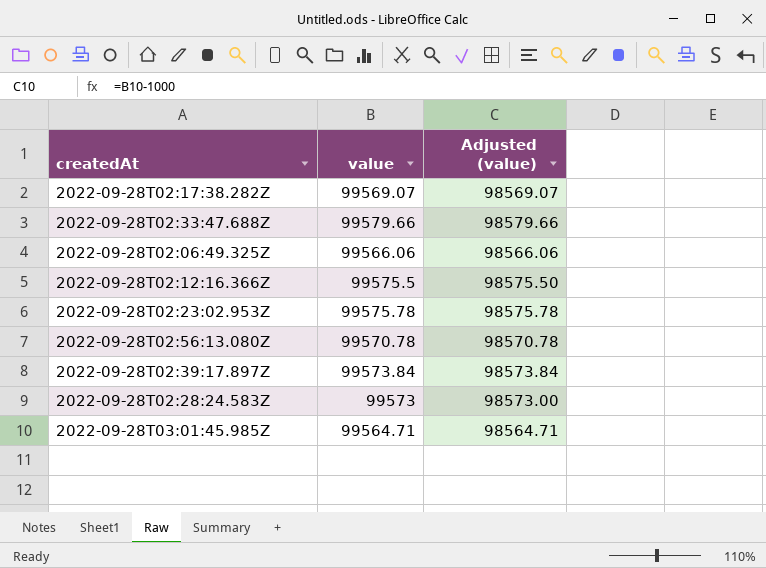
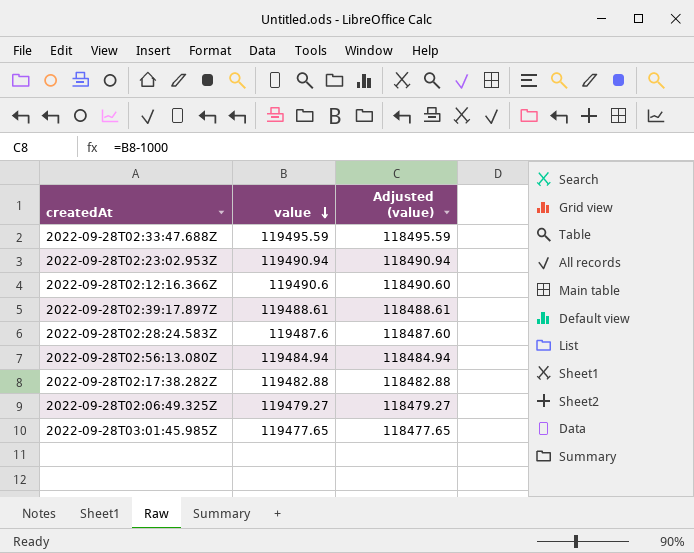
row order: none -> value descending
2022-09-28T02:33:47.688Z | value: 99579.66 -> 119495.59
2022-09-28T02:33:47.688Z | Adjusted (value): 98579.66 -> 118495.59
2022-09-28T02:23:02.953Z | value: 99575.78 -> 119490.94
2022-09-28T02:23:02.953Z | Adjusted (value): 98575.78 -> 118490.94
2022-09-28T02:12:16.366Z | value: 99575.5 -> 119490.6
2022-09-28T02:12:16.366Z | Adjusted (value): 98575.50 -> 118490.60
2022-09-28T02:39:17.897Z | value: 99573.84 -> 119488.61
2022-09-28T02:39:17.897Z | Adjusted (value): 98573.84 -> 118488.61
2022-09-28T02:28:24.583Z | value: 99573 -> 119487.6
2022-09-28T02:28:24.583Z | Adjusted (value): 98573.00 -> 118487.60
2022-09-28T02:56:13.080Z | value: 99570.78 -> 119484.94
2022-09-28T02:56:13.080Z | Adjusted (value): 98570.78 -> 118484.94
2022-09-28T02:17:38.282Z | value: 99569.07 -> 119482.88
2022-09-28T02:17:38.282Z | Adjusted (value): 98569.07 -> 118482.88
2022-09-28T02:06:49.325Z | value: 99566.06 -> 119479.27
2022-09-28T02:06:49.325Z | Adjusted (value): 98566.06 -> 118479.27
2022-09-28T03:01:45.985Z | value: 99564.71 -> 119477.65
2022-09-28T03:01:45.985Z | Adjusted (value): 98564.71 -> 118477.65

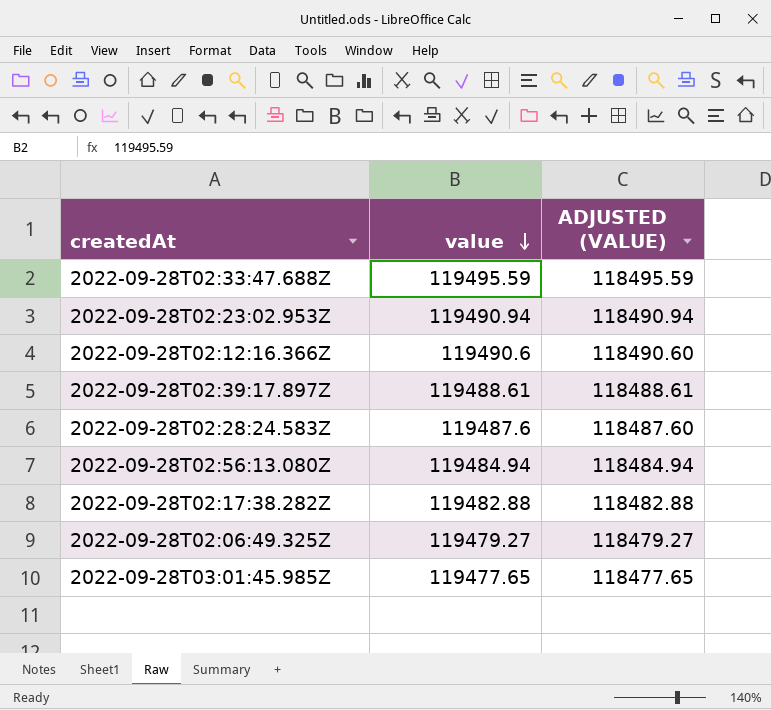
column name: Adjusted (value) -> ADJUSTED (VALUE)

